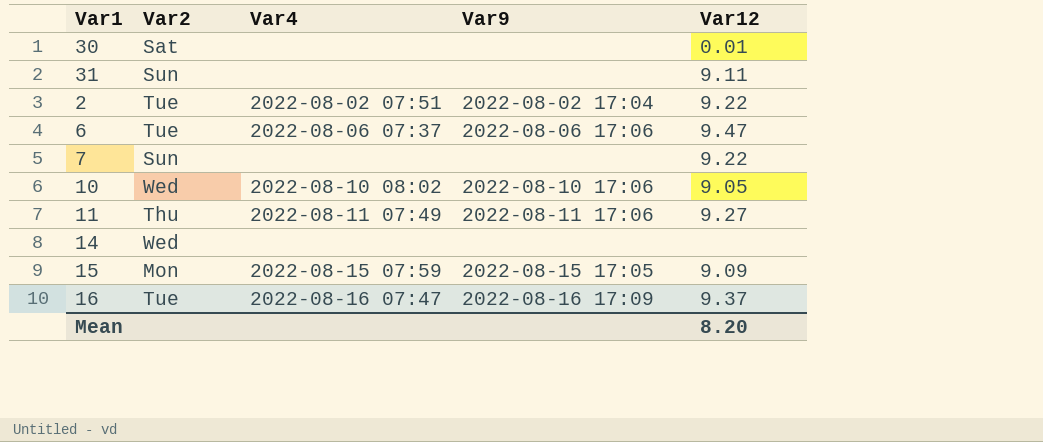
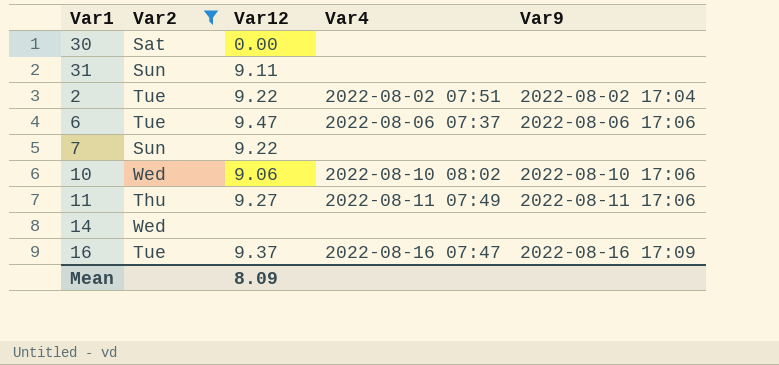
filter: none -> Var2 != Mon
column Var12 | position: 5 -> 3
30 | Var12: 0.01 -> 0.00
10 | Var12: 9.05 -> 9.06
Mean | Var12: 8.20 -> 8.09

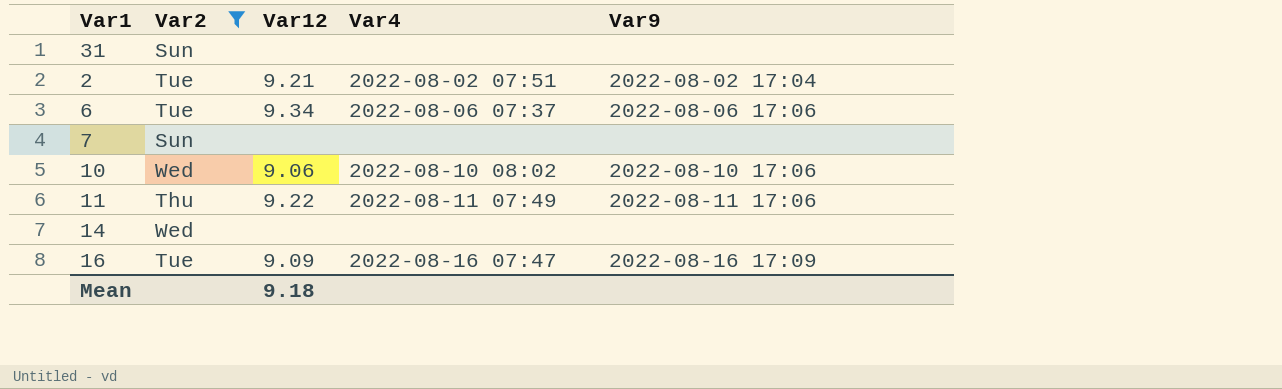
row 30: Sat | 0.00 | none | none -> none
31 | Var12: 9.11 -> none
2 | Var12: 9.22 -> 9.21
6 | Var12: 9.47 -> 9.34
7 | Var12: 9.22 -> none
11 | Var12: 9.27 -> 9.22
16 | Var12: 9.37 -> 9.09
Mean | Var12: 8.09 -> 9.18

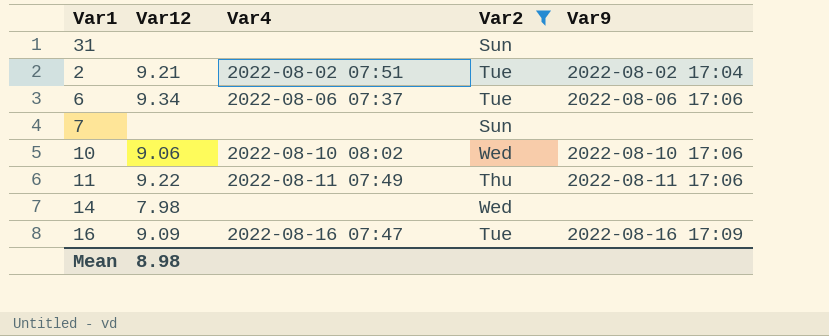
column Var2 | position: 2 -> 4
14 | Var12: none -> 7.98
Mean | Var12: 9.18 -> 8.98

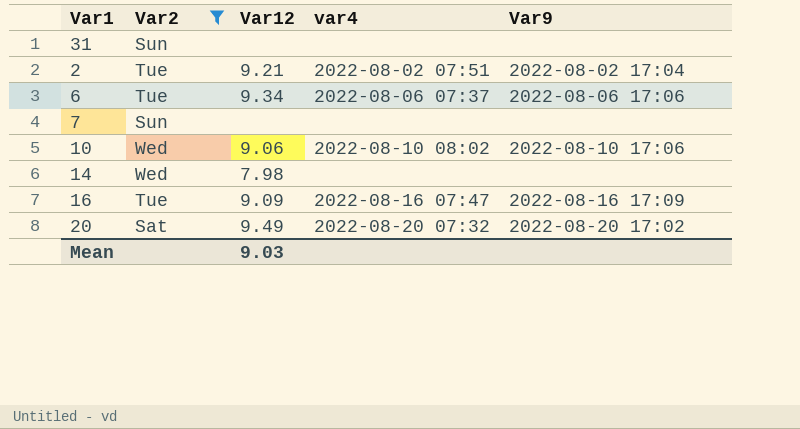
column Var2 | position: 4 -> 2
column name: Var4 -> var4
row 11: 9.22 | 2022-08-11 07:49 | Thu | 2022-08-11 17:06 -> none
row 20: none -> Sat | 9.49 | 2022-08-20 07:32 | 2022-08-20 17:02
Mean | Var12: 8.98 -> 9.03

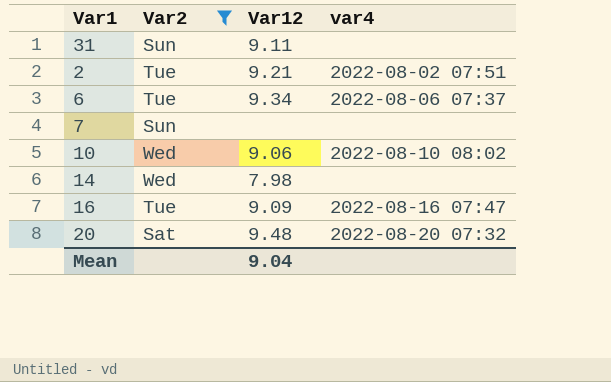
column Var9 | position: 5 -> none
31 | Var12: none -> 9.11
20 | Var12: 9.49 -> 9.48
Mean | Var12: 9.03 -> 9.04

